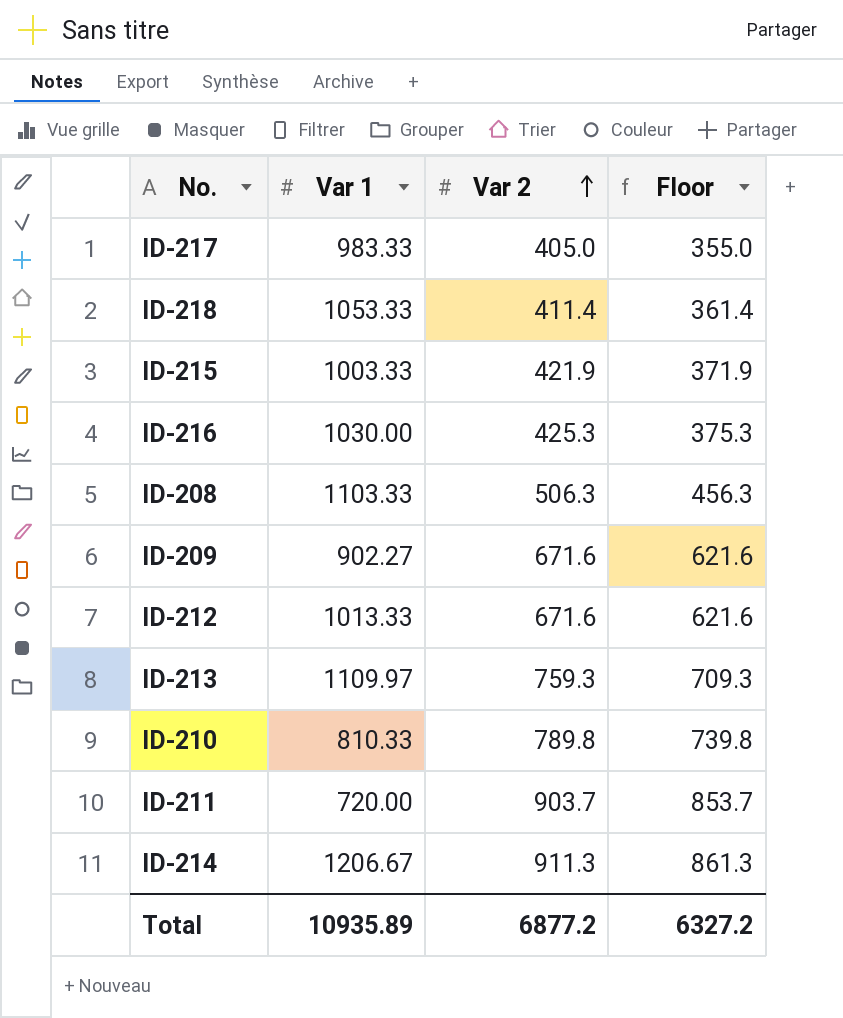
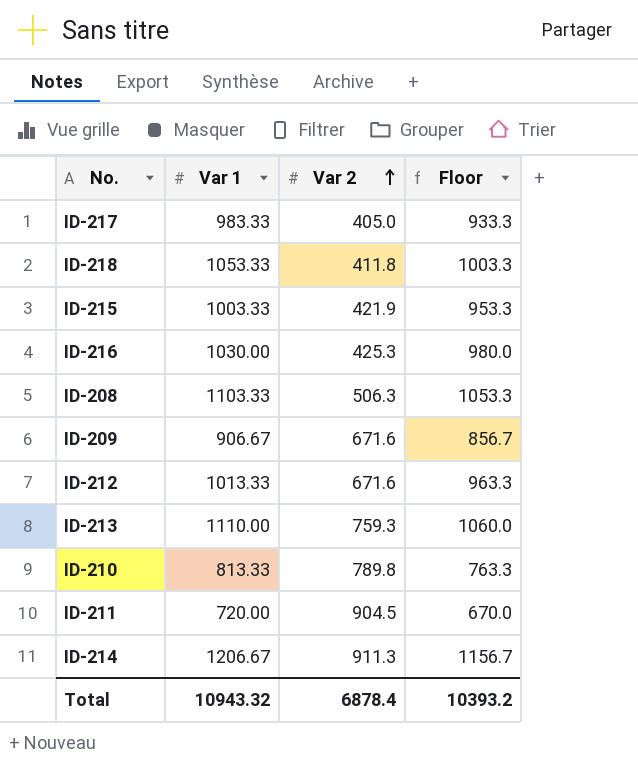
column Floor | formula: [Var 2] - 50 -> [Var 1] - 50
ID-218 | Var 2: 411.4 -> 411.8
ID-209 | Var 1: 902.27 -> 906.67
ID-213 | Var 1: 1109.97 -> 1110.00
ID-210 | Var 1: 810.33 -> 813.33
ID-211 | Var 2: 903.7 -> 904.5
Total | Var 1: 10935.89 -> 10943.32
Total | Var 2: 6877.2 -> 6878.4
Total | Floor: 6327.2 -> 10393.2

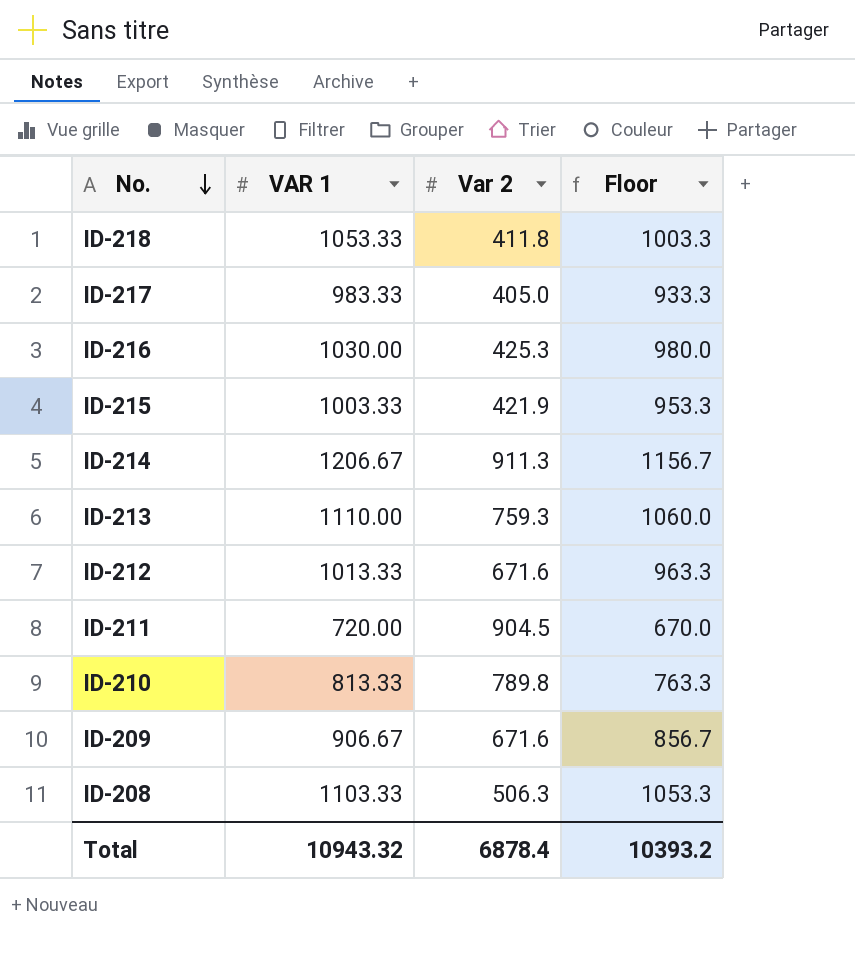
row order: Var 2 ascending -> No. descending
column name: Var 1 -> VAR 1

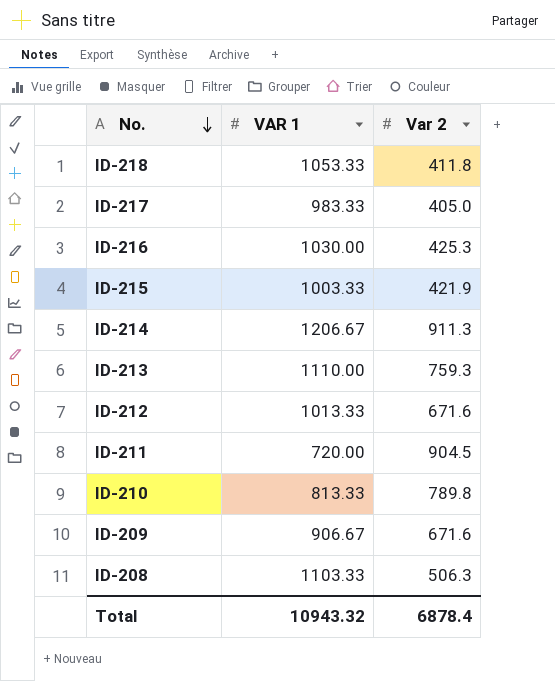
column Floor | formula: [VAR 1] - 50 -> none

